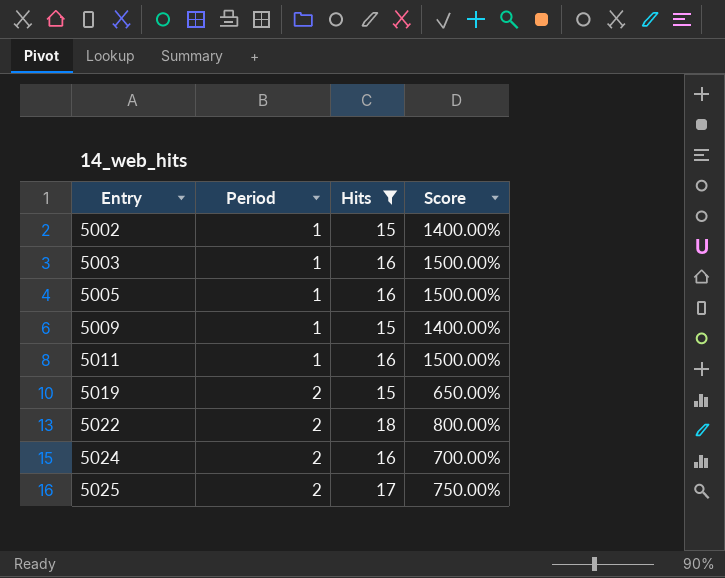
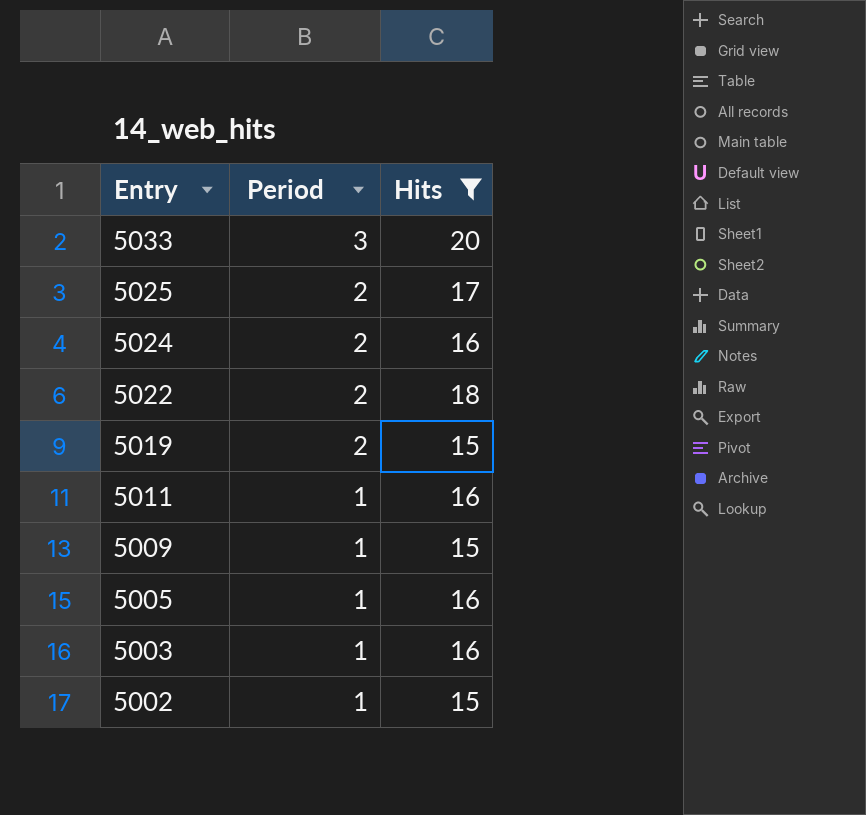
row order: Entry ascending -> Entry descending
column Score | formula: ([Hits] - [Period]) / [Period] -> none
row 5033: none -> 3 | 20

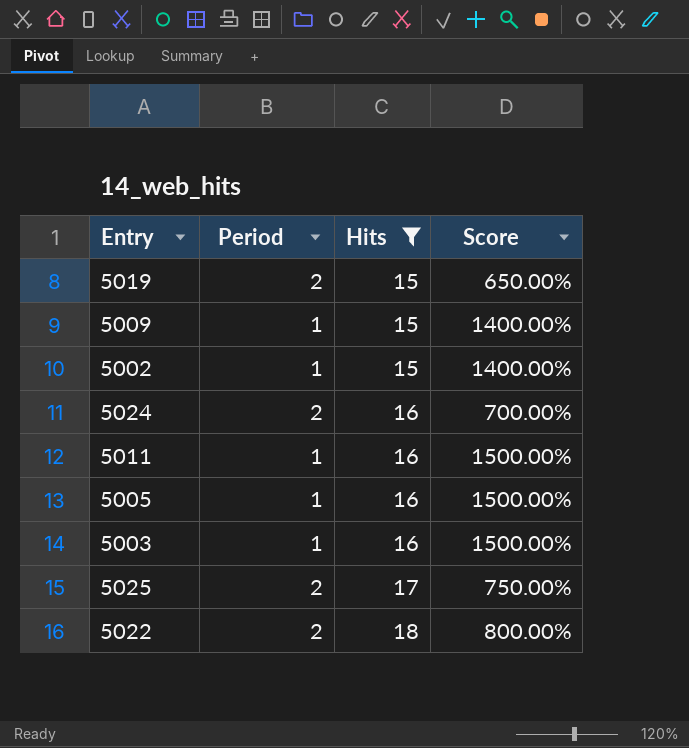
row order: Entry descending -> Hits ascending
column Score | formula: none -> ([Hits] - [Period]) / [Period]
row 5033: 3 | 20 -> none

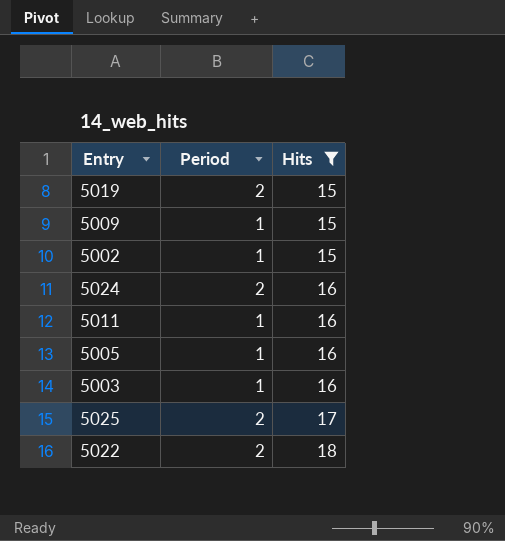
column Score | formula: ([Hits] - [Period]) / [Period] -> none

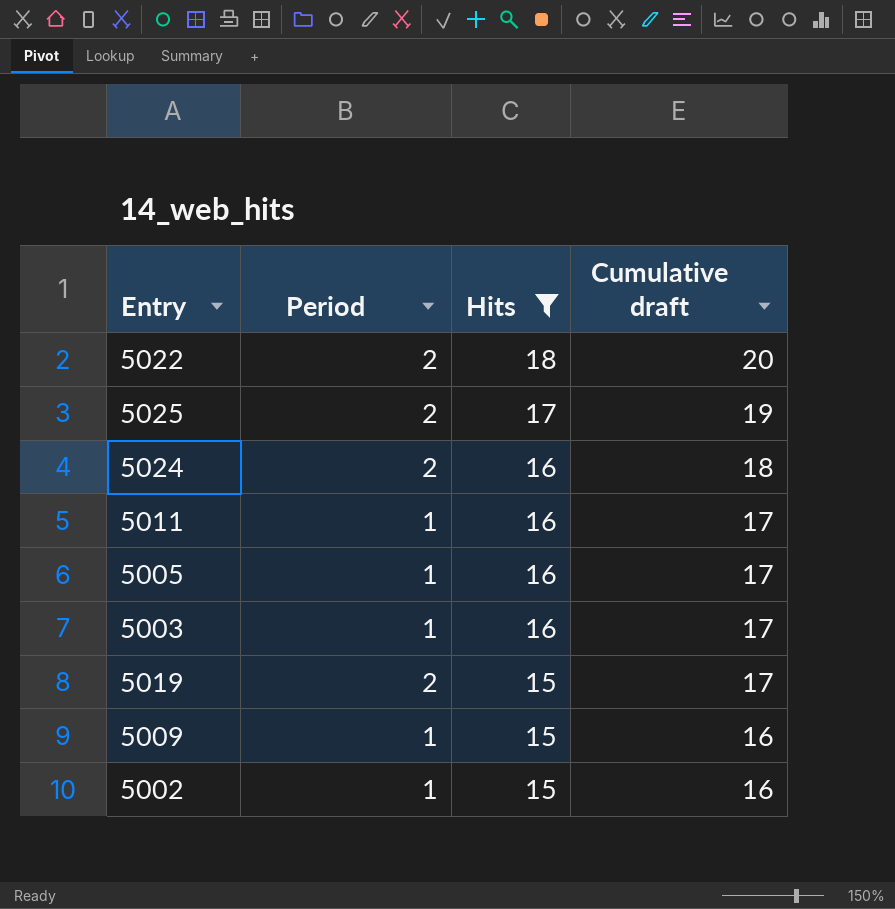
row order: Hits ascending -> Hits descending
column Cumulative draft | formula: none -> [Period] + [Hits]

